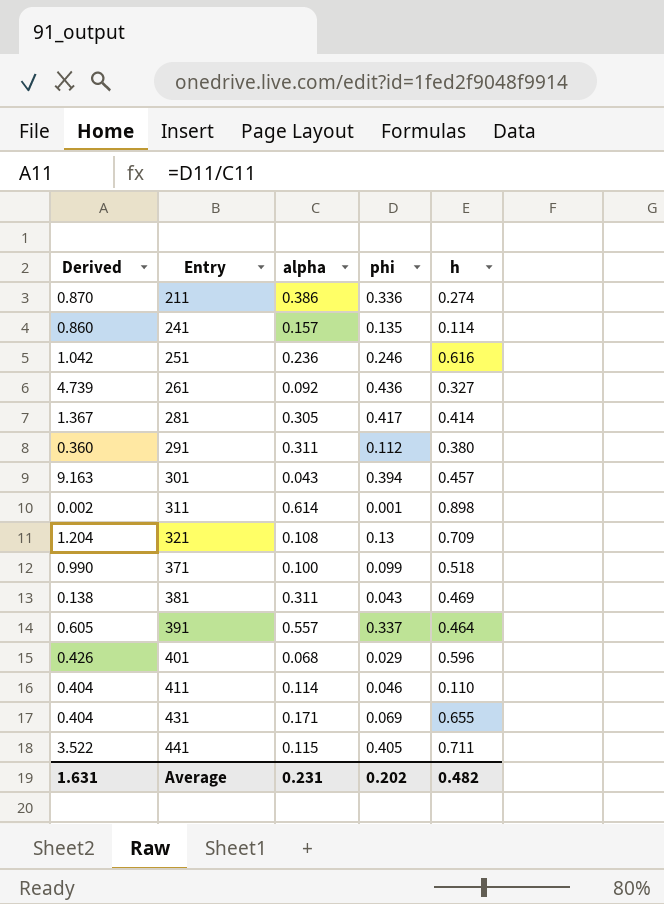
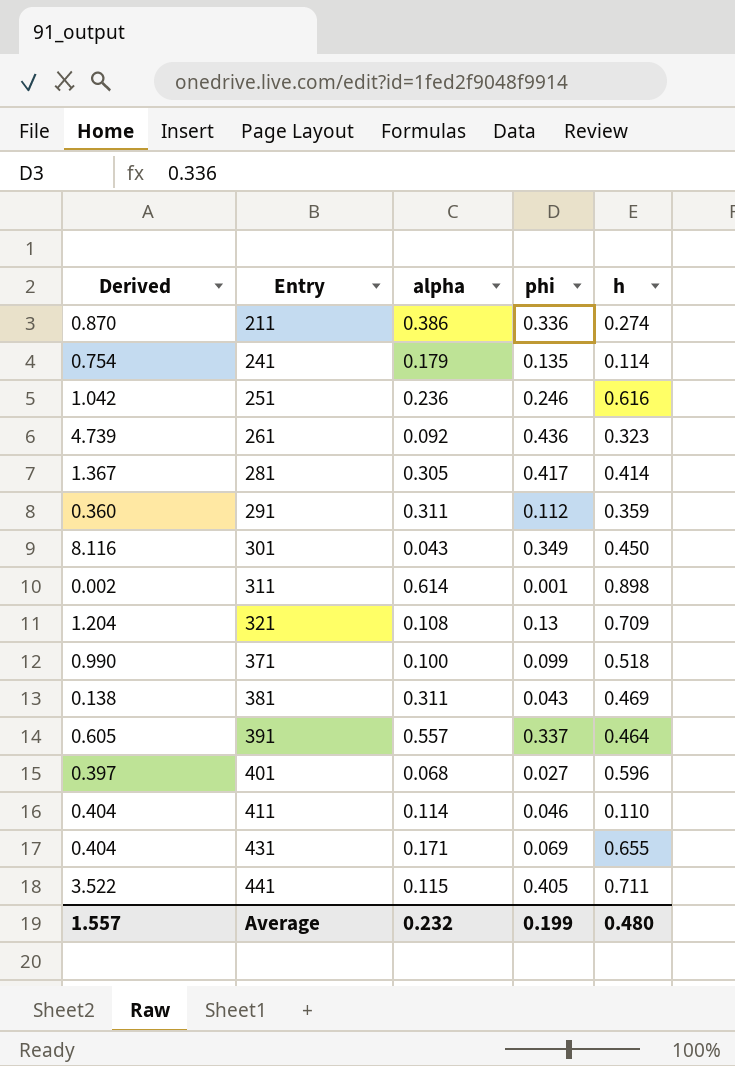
241 | Derived: 0.860 -> 0.754
241 | alpha: 0.157 -> 0.179
261 | h: 0.327 -> 0.323
291 | h: 0.380 -> 0.359
301 | Derived: 9.163 -> 8.116
301 | phi: 0.394 -> 0.349
301 | h: 0.457 -> 0.450
401 | Derived: 0.426 -> 0.397
401 | phi: 0.029 -> 0.027
Average | Derived: 1.631 -> 1.557
Average | alpha: 0.231 -> 0.232
Average | phi: 0.202 -> 0.199
Average | h: 0.482 -> 0.480

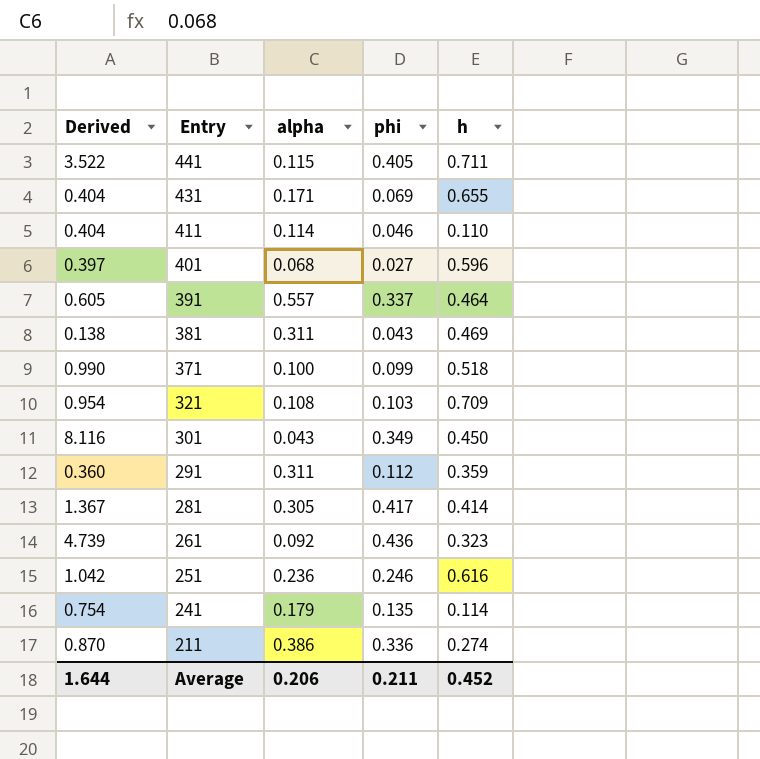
row order: Entry ascending -> Entry descending
row 311: 0.002 | 0.614 | 0.001 | 0.898 -> none
321 | Derived: 1.204 -> 0.954
321 | phi: 0.13 -> 0.103
Average | Derived: 1.557 -> 1.644
Average | alpha: 0.232 -> 0.206
Average | phi: 0.199 -> 0.211
Average | h: 0.480 -> 0.452

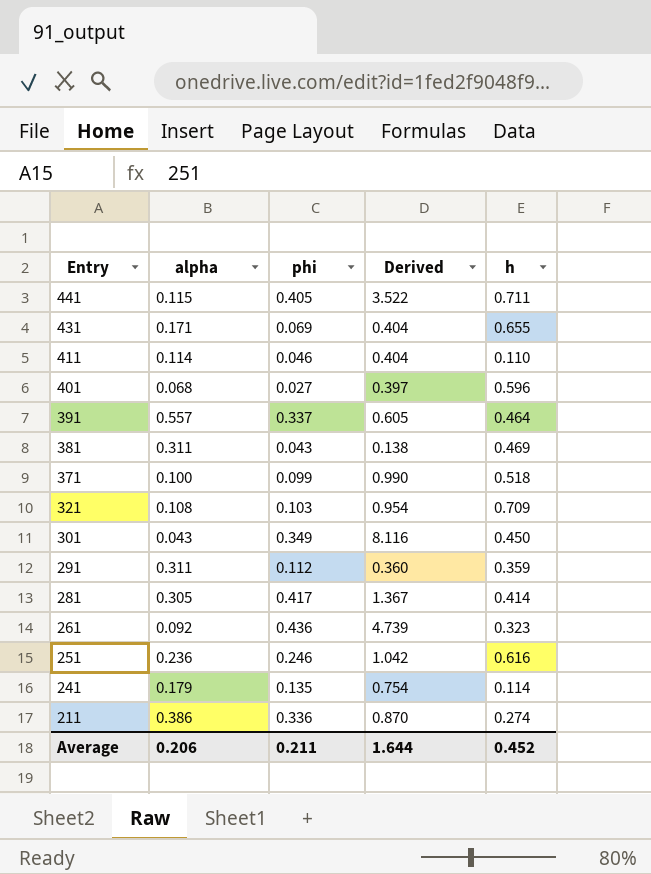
column Derived | position: 1 -> 4

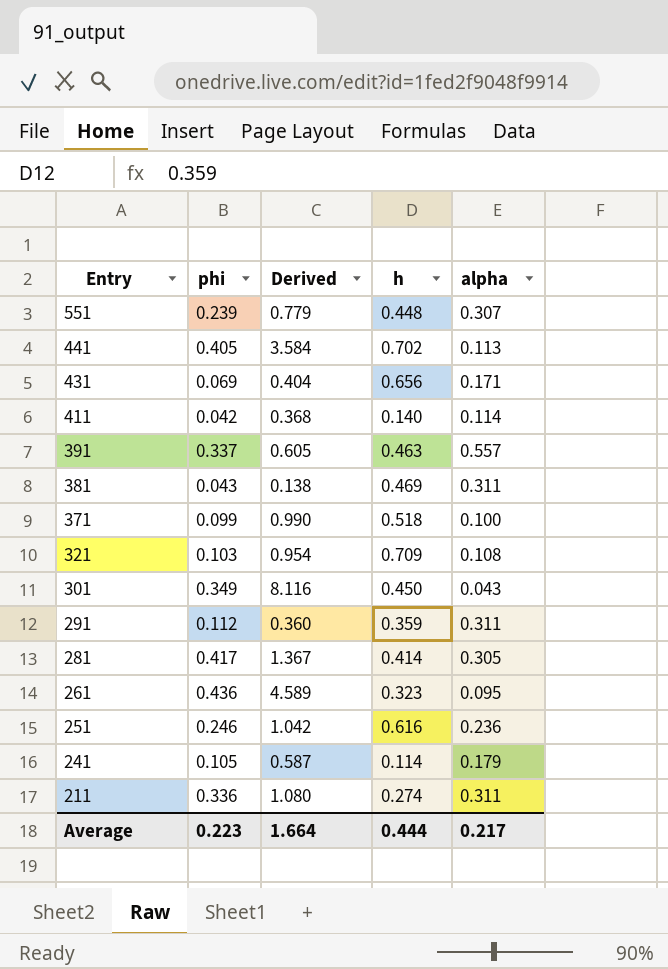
column alpha | position: 2 -> 5
row 401: 0.068 | 0.027 | 0.397 | 0.596 -> none
row 551: none -> 0.239 | 0.779 | 0.448 | 0.307
441 | Derived: 3.522 -> 3.584
441 | h: 0.711 -> 0.702
441 | alpha: 0.115 -> 0.113
431 | h: 0.655 -> 0.656
411 | phi: 0.046 -> 0.042
411 | Derived: 0.404 -> 0.368
411 | h: 0.110 -> 0.140
391 | h: 0.464 -> 0.463
261 | Derived: 4.739 -> 4.589
261 | alpha: 0.092 -> 0.095
241 | phi: 0.135 -> 0.105
241 | Derived: 0.754 -> 0.587
211 | Derived: 0.870 -> 1.080
211 | alpha: 0.386 -> 0.311
Average | phi: 0.211 -> 0.223
Average | Derived: 1.644 -> 1.664
Average | h: 0.452 -> 0.444
Average | alpha: 0.206 -> 0.217

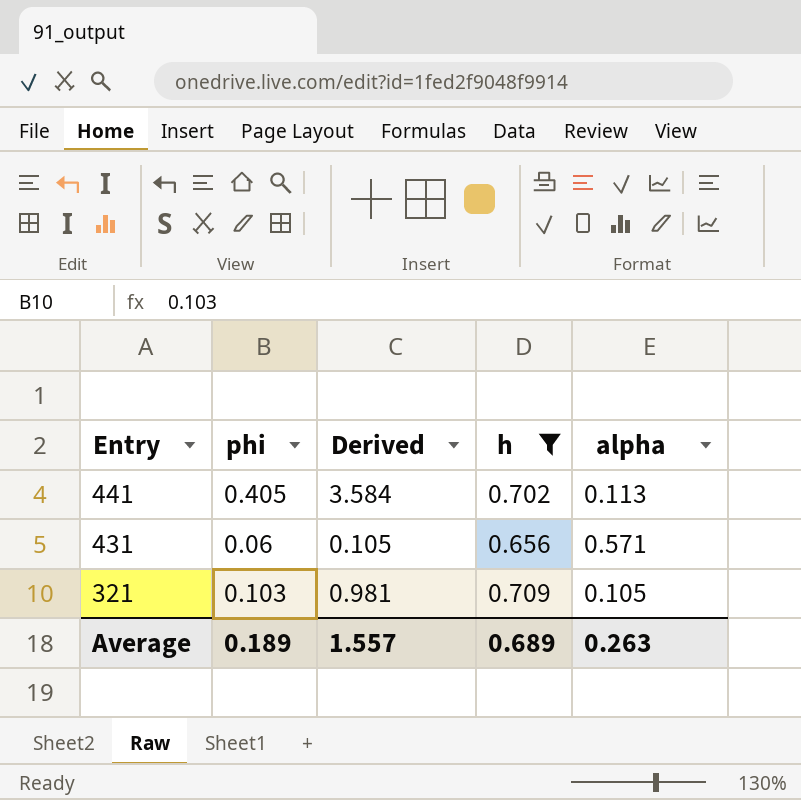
filter: none -> h >= 0.656
431 | phi: 0.069 -> 0.06
431 | Derived: 0.404 -> 0.105
431 | alpha: 0.171 -> 0.571
321 | Derived: 0.954 -> 0.981
321 | alpha: 0.108 -> 0.105
Average | phi: 0.223 -> 0.189
Average | Derived: 1.664 -> 1.557
Average | h: 0.444 -> 0.689
Average | alpha: 0.217 -> 0.263

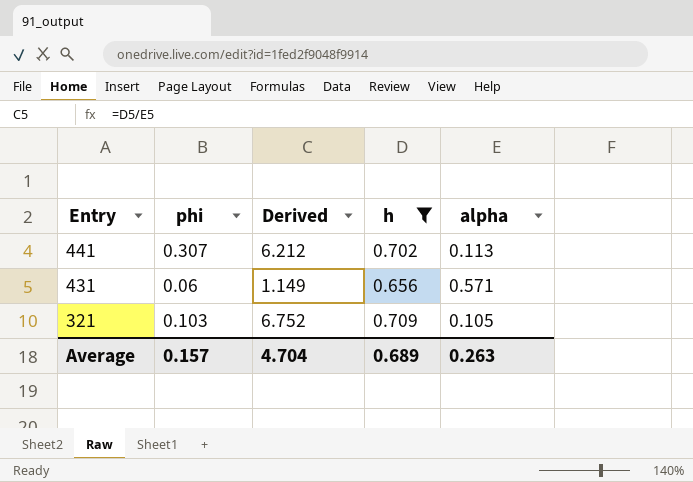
column Derived | formula: [phi] / [alpha] -> [h] / [alpha]
441 | phi: 0.405 -> 0.307
Average | phi: 0.189 -> 0.157
Average | Derived: 1.557 -> 4.704

